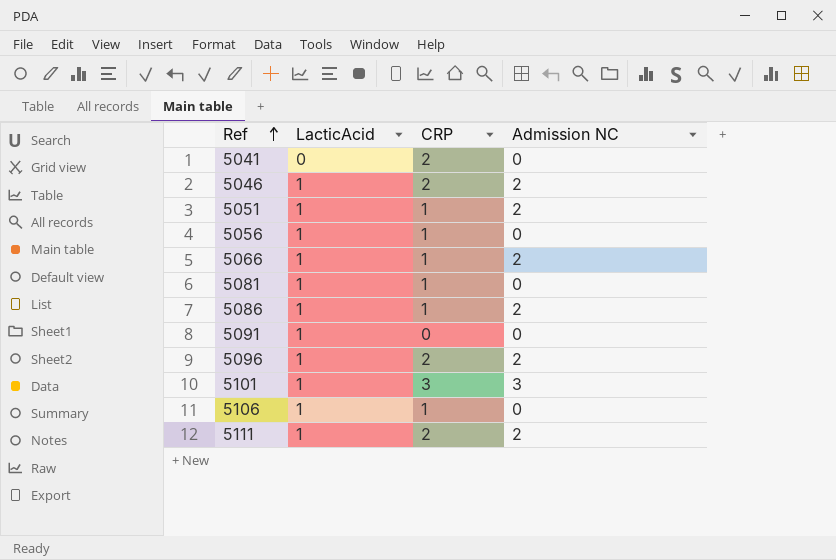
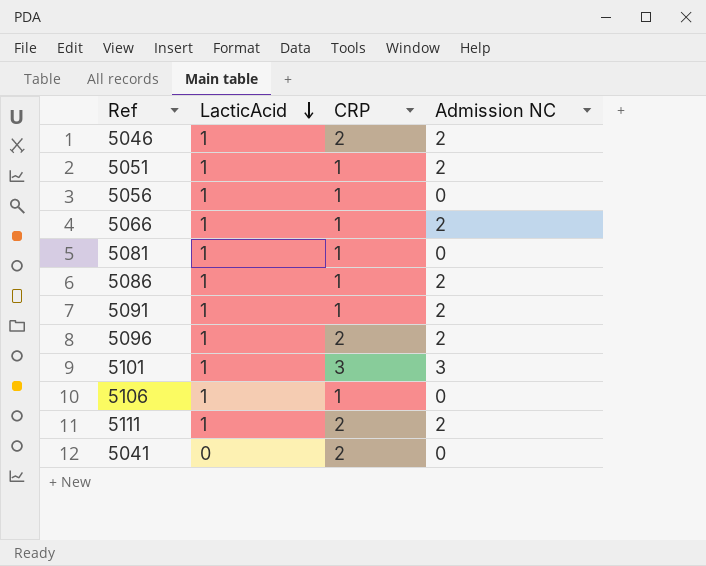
row order: Ref ascending -> LacticAcid descending
5091 | CRP: 0 -> 1
5091 | Admission NC: 0 -> 2

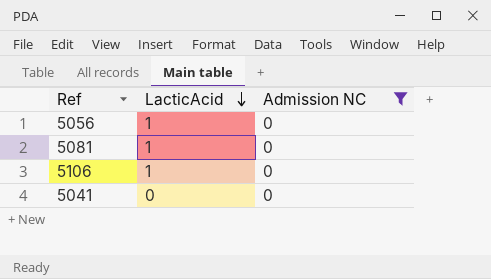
filter: none -> Admission NC = 0
column CRP | position: 3 -> none

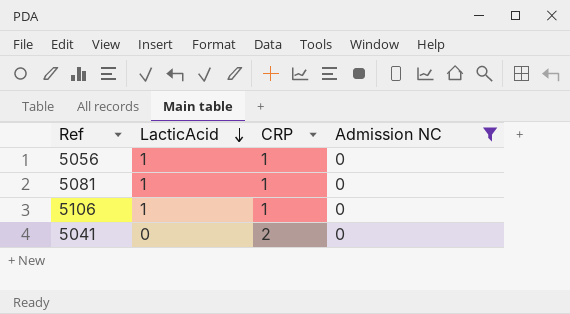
column CRP | position: none -> 3

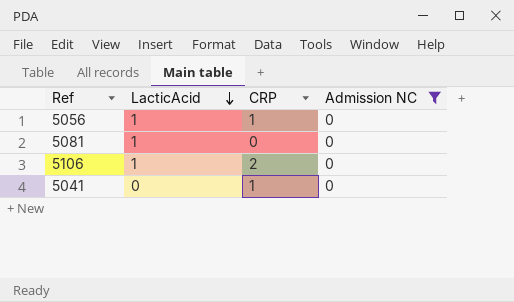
5081 | CRP: 1 -> 0
5106 | CRP: 1 -> 2
5041 | CRP: 2 -> 1

